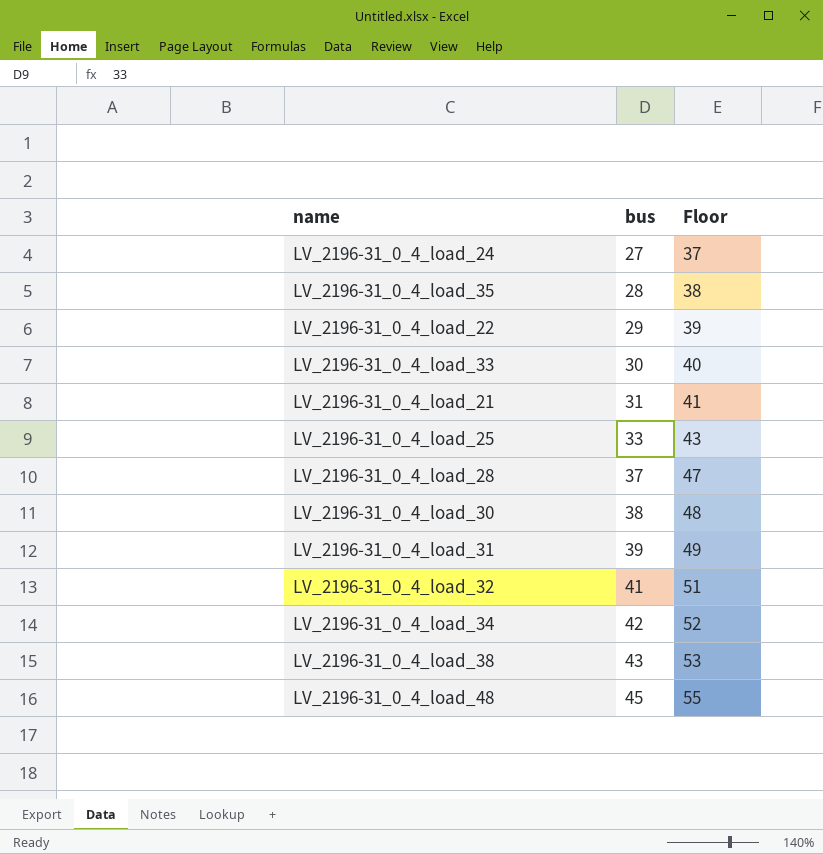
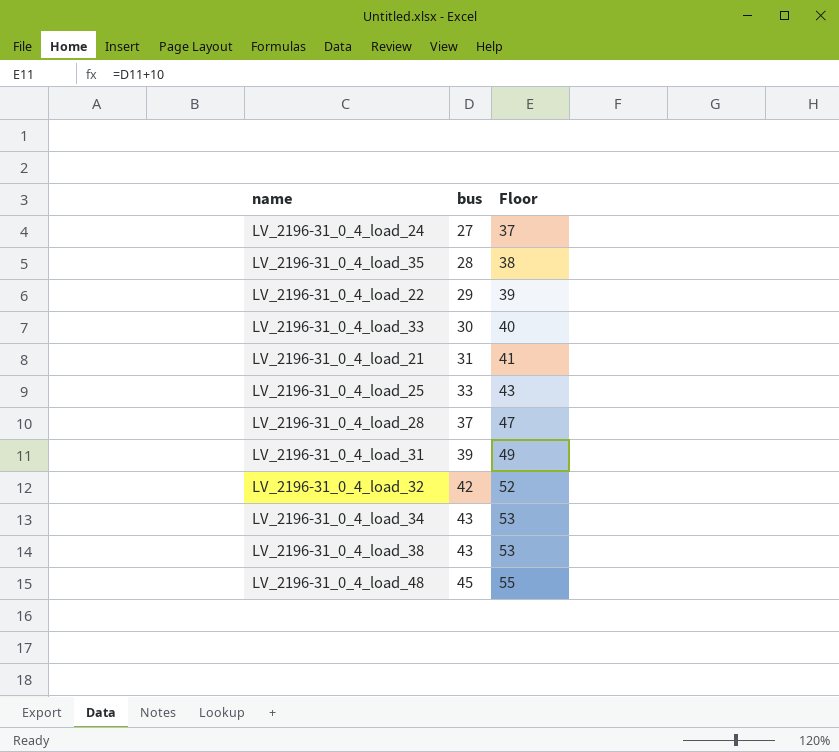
row LV_2196-31_0_4_load_30: 38 | 48 -> none
LV_2196-31_0_4_load_32 | bus: 41 -> 42
LV_2196-31_0_4_load_32 | Floor: 51 -> 52
LV_2196-31_0_4_load_34 | bus: 42 -> 43
LV_2196-31_0_4_load_34 | Floor: 52 -> 53

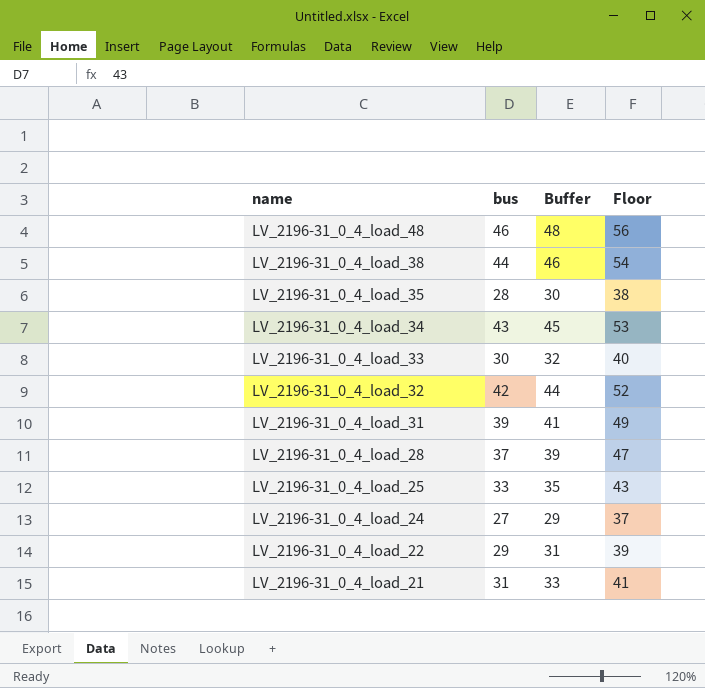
row order: bus ascending -> name descending
column Buffer | formula: none -> [bus] + 2
LV_2196-31_0_4_load_48 | bus: 45 -> 46
LV_2196-31_0_4_load_48 | Floor: 55 -> 56
LV_2196-31_0_4_load_38 | bus: 43 -> 44
LV_2196-31_0_4_load_38 | Floor: 53 -> 54

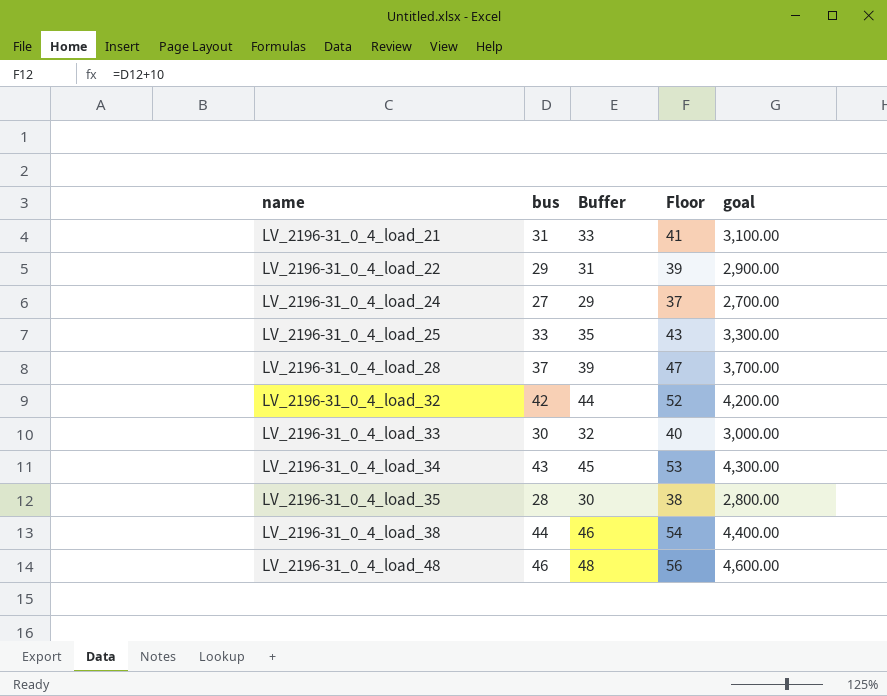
row order: name descending -> name ascending
column goal | formula: none -> [bus] * 100
row LV_2196-31_0_4_load_31: 39 | 41 | 49 -> none

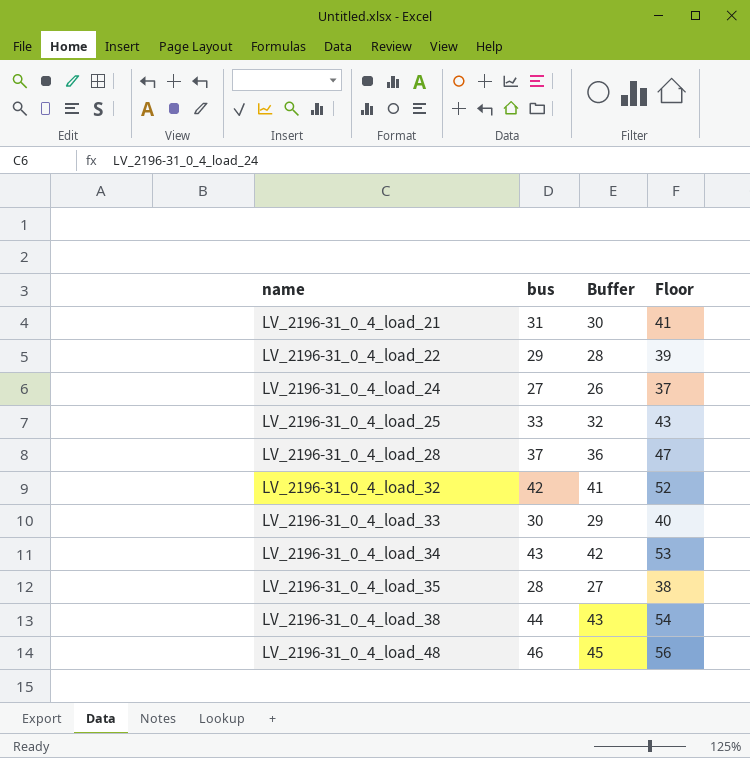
column goal | formula: [bus] * 100 -> none
column Buffer | formula: [bus] + 2 -> [bus] - 1

